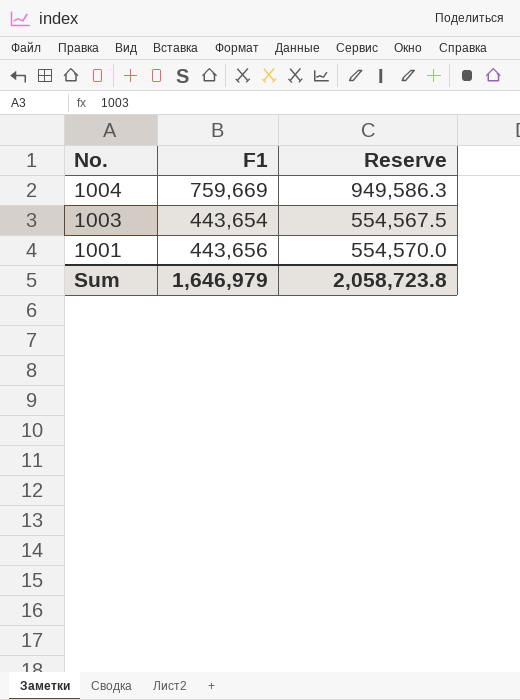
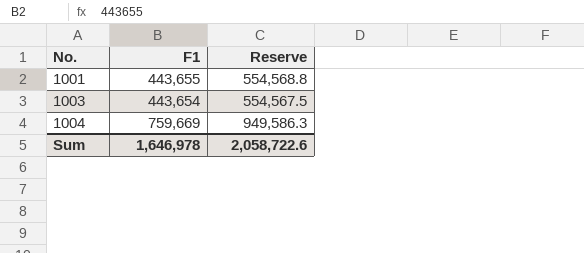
row order: No. descending -> No. ascending
1001 | F1: 443,656 -> 443,655
1001 | Reserve: 554,570.0 -> 554,568.8
Sum | F1: 1,646,979 -> 1,646,978
Sum | Reserve: 2,058,723.8 -> 2,058,722.6

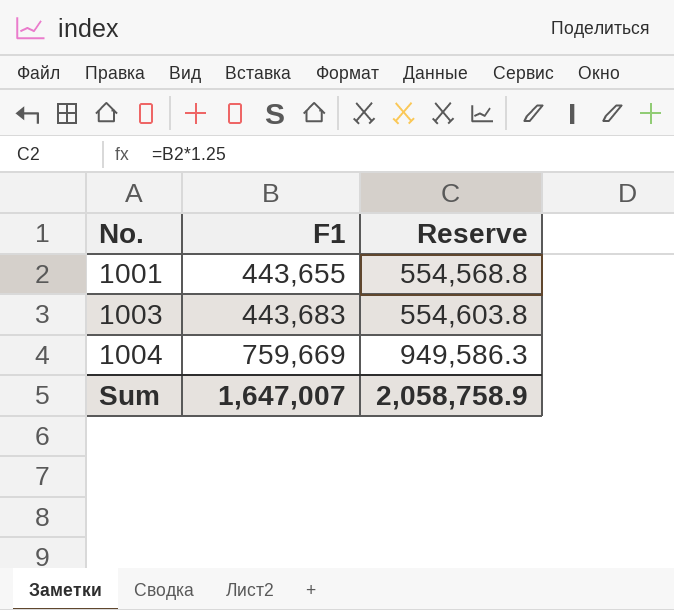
1003 | F1: 443,654 -> 443,683
1003 | Reserve: 554,567.5 -> 554,603.8
Sum | F1: 1,646,978 -> 1,647,007
Sum | Reserve: 2,058,722.6 -> 2,058,758.9

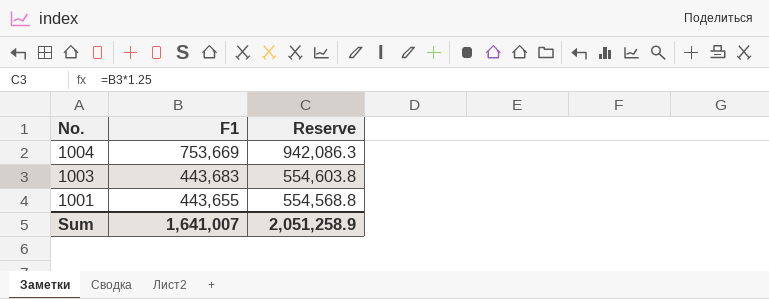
row order: No. ascending -> No. descending
1004 | F1: 759,669 -> 753,669
1004 | Reserve: 949,586.3 -> 942,086.3
Sum | F1: 1,647,007 -> 1,641,007
Sum | Reserve: 2,058,758.9 -> 2,051,258.9

